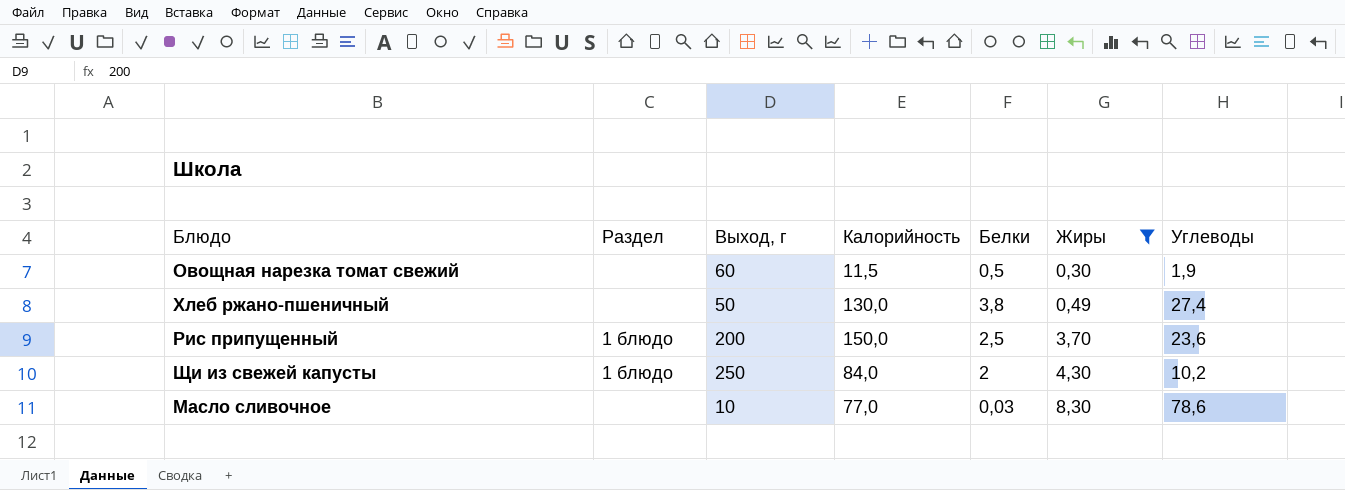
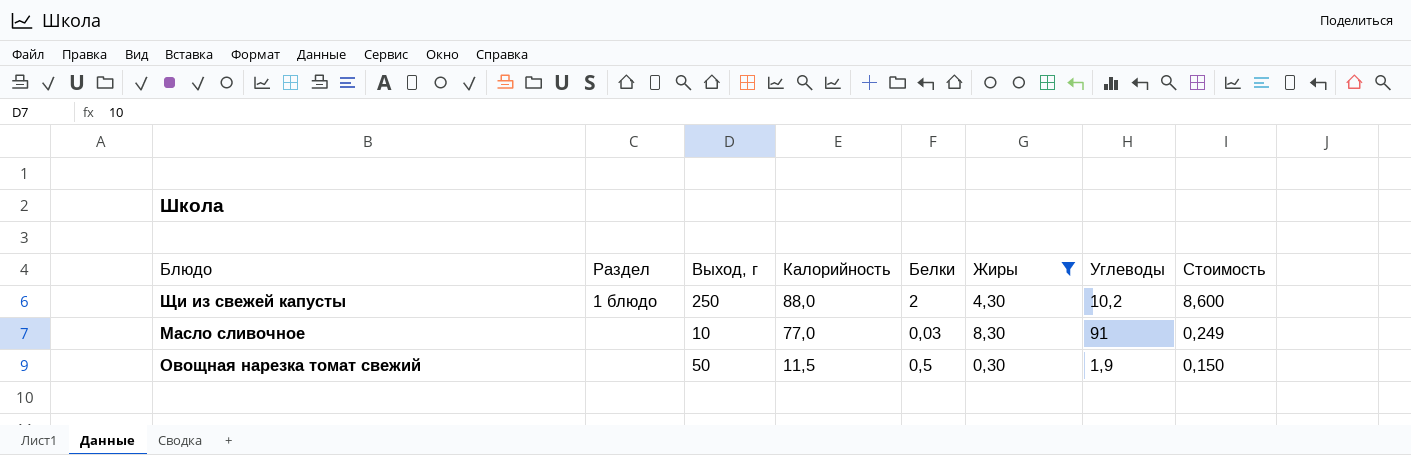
row order: Жиры ascending -> Калорийность descending
column Стоимость | formula: none -> [Белки] * [Жиры]
row Хлеб ржано-пшеничный: none | 50 | 130,0 | 3,8 | 0,49 | 27,4 -> none
row Рис припущенный: 1 блюдо | 200 | 150,0 | 2,5 | 3,70 | 23,6 -> none
Щи из свежей капусты | Калорийность: 84,0 -> 88,0
Масло сливочное | Углеводы: 78,6 -> 91
Овощная нарезка томат свежий | Выход, г: 60 -> 50

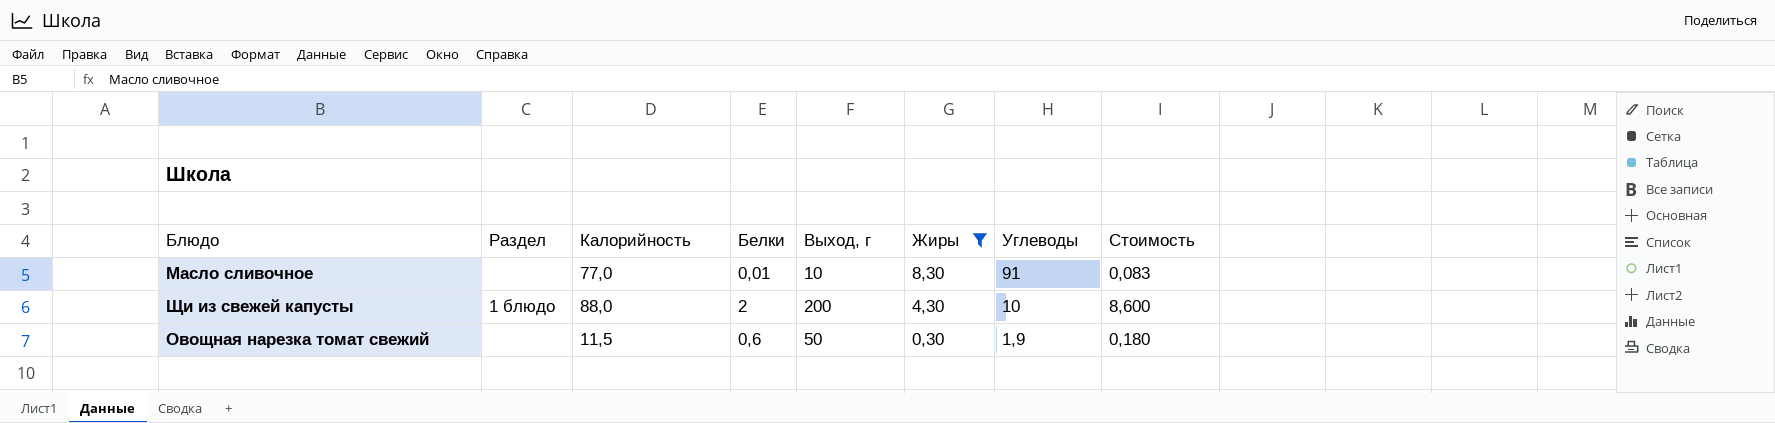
row order: Калорийность descending -> Жиры descending
column Выход, г | position: 3 -> 5
Масло сливочное | Белки: 0,03 -> 0,01
Масло сливочное | Стоимость: 0,249 -> 0,083
Щи из свежей капусты | Выход, г: 250 -> 200
Щи из свежей капусты | Углеводы: 10,2 -> 10
Овощная нарезка томат свежий | Белки: 0,5 -> 0,6
Овощная нарезка томат свежий | Стоимость: 0,150 -> 0,180

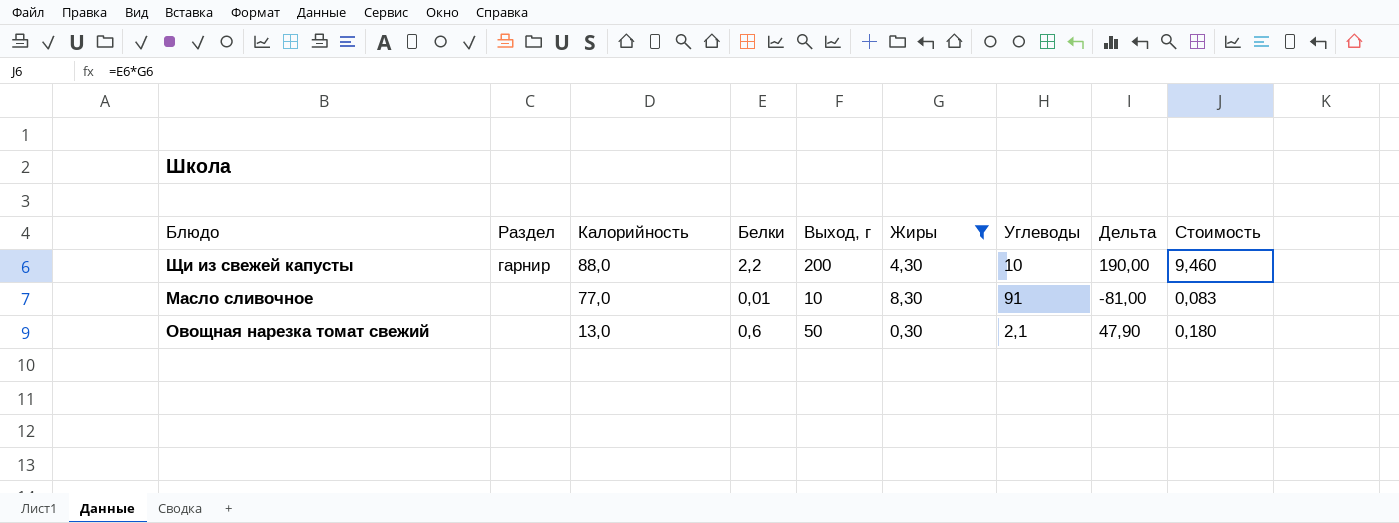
row order: Жиры descending -> Калорийность descending
column Дельта | formula: none -> [Выход, г] - [Углеводы]
Щи из свежей капусты | Раздел: 1 блюдо -> гарнир
Щи из свежей капусты | Белки: 2 -> 2,2
Щи из свежей капусты | Стоимость: 8,600 -> 9,460
Овощная нарезка томат свежий | Калорийность: 11,5 -> 13,0
Овощная нарезка томат свежий | Углеводы: 1,9 -> 2,1

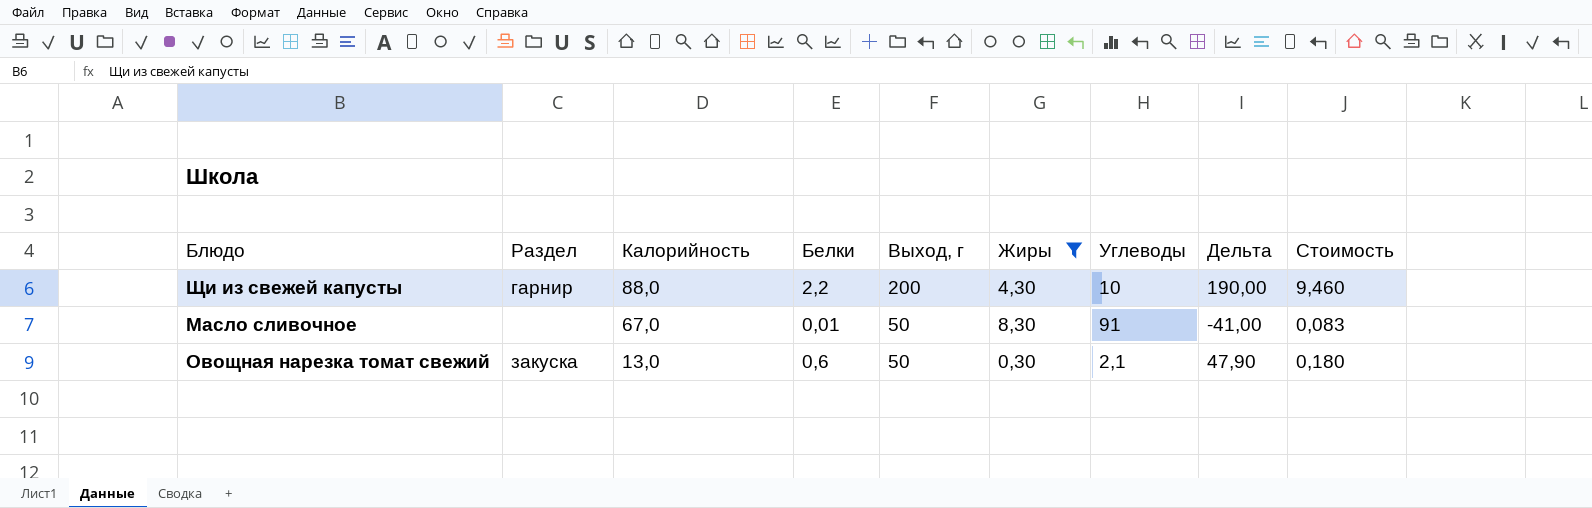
Масло сливочное | Калорийность: 77,0 -> 67,0
Масло сливочное | Выход, г: 10 -> 50
Масло сливочное | Дельта: -81,00 -> -41,00
Овощная нарезка томат свежий | Раздел: none -> закуска

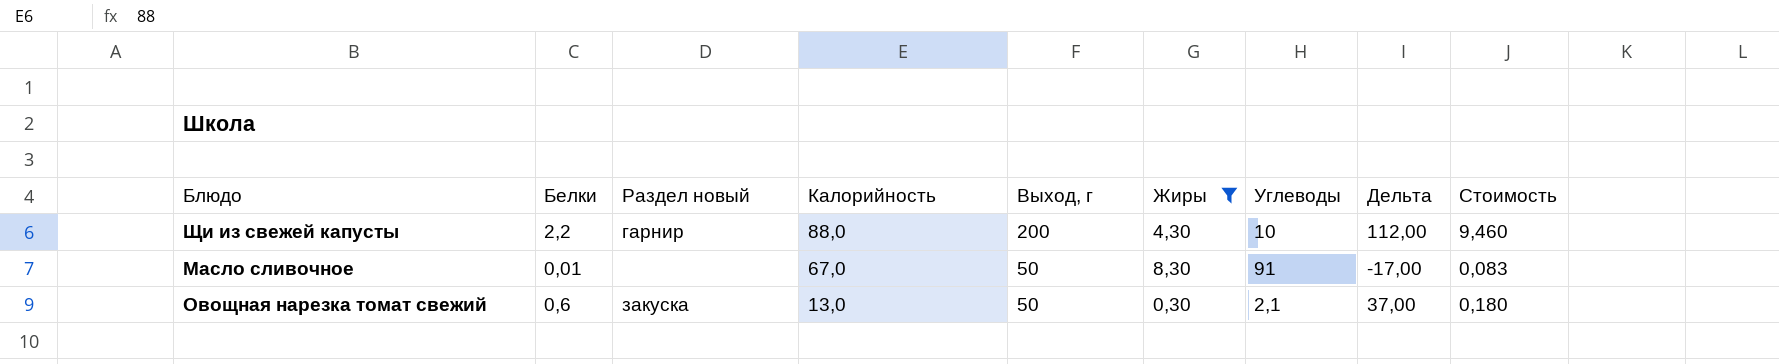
column Белки | position: 4 -> 2
column name: Раздел -> Раздел новый
column Дельта | formula: [Выход, г] - [Углеводы] -> [Выход, г] - [Калорийность]

